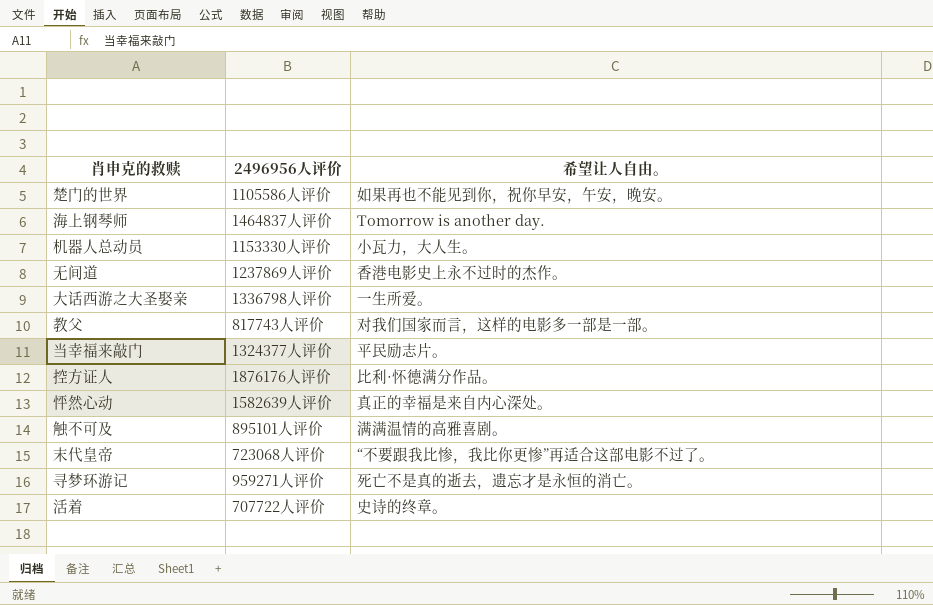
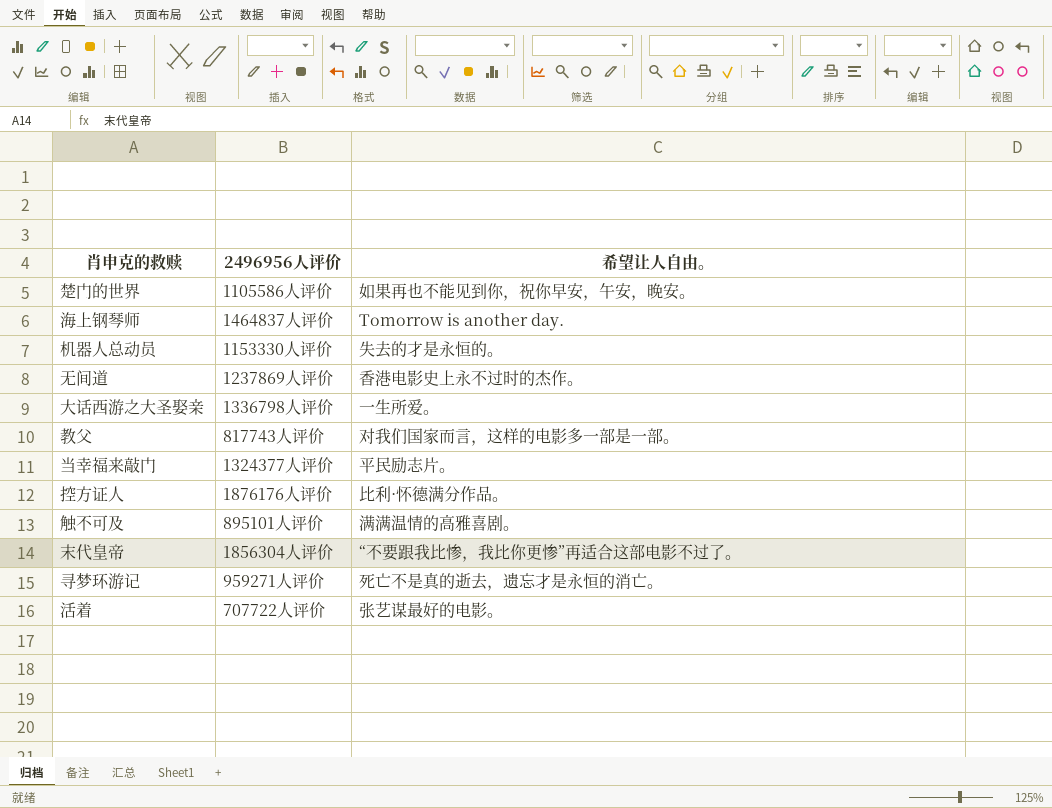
row 怦然心动: 1582639人评价 | 真正的幸福是来自内心深处。 -> none
机器人总动员 | 希望让人自由。: 小瓦力，大人生。 -> 失去的才是永恒的。
末代皇帝 | 2496956人评价: 723068人评价 -> 1856304人评价
活着 | 希望让人自由。: 史诗的终章。 -> 张艺谋最好的电影。

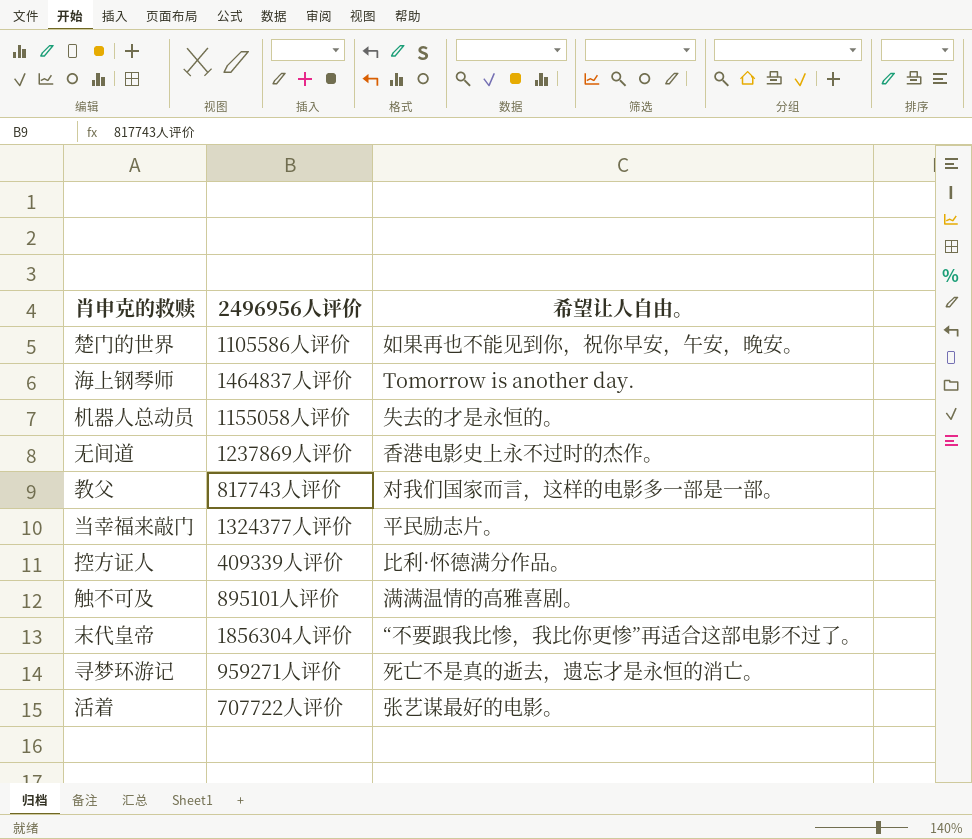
row 大话西游之大圣娶亲: 1336798人评价 | 一生所爱。 -> none
机器人总动员 | 2496956人评价: 1153330人评价 -> 1155058人评价
控方证人 | 2496956人评价: 1876176人评价 -> 409339人评价

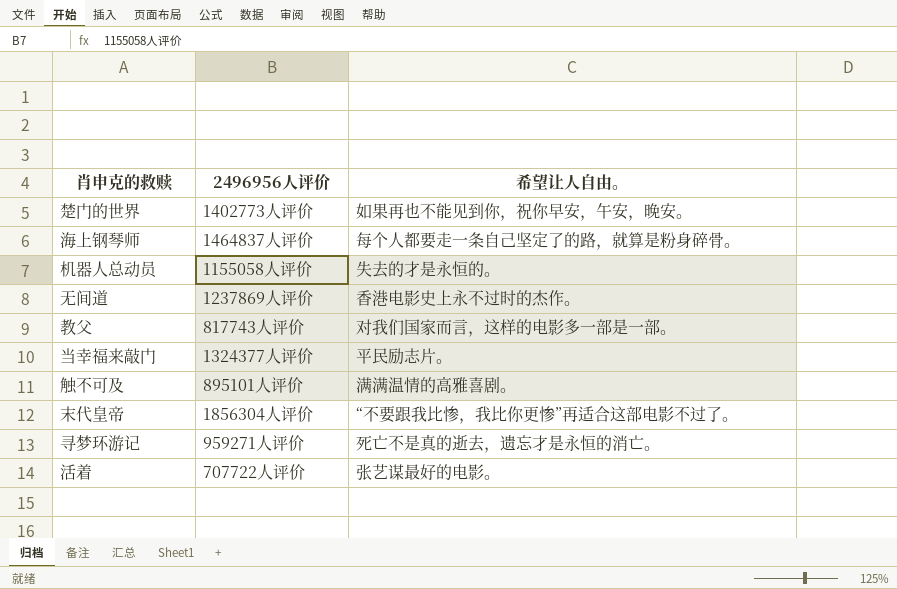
row 控方证人: 409339人评价 | 比利·怀德满分作品。 -> none
楚门的世界 | 2496956人评价: 1105586人评价 -> 1402773人评价
海上钢琴师 | 希望让人自由。: Tomorrow is another day. -> 每个人都要走一条自己坚定了的路，就算是粉身碎骨。

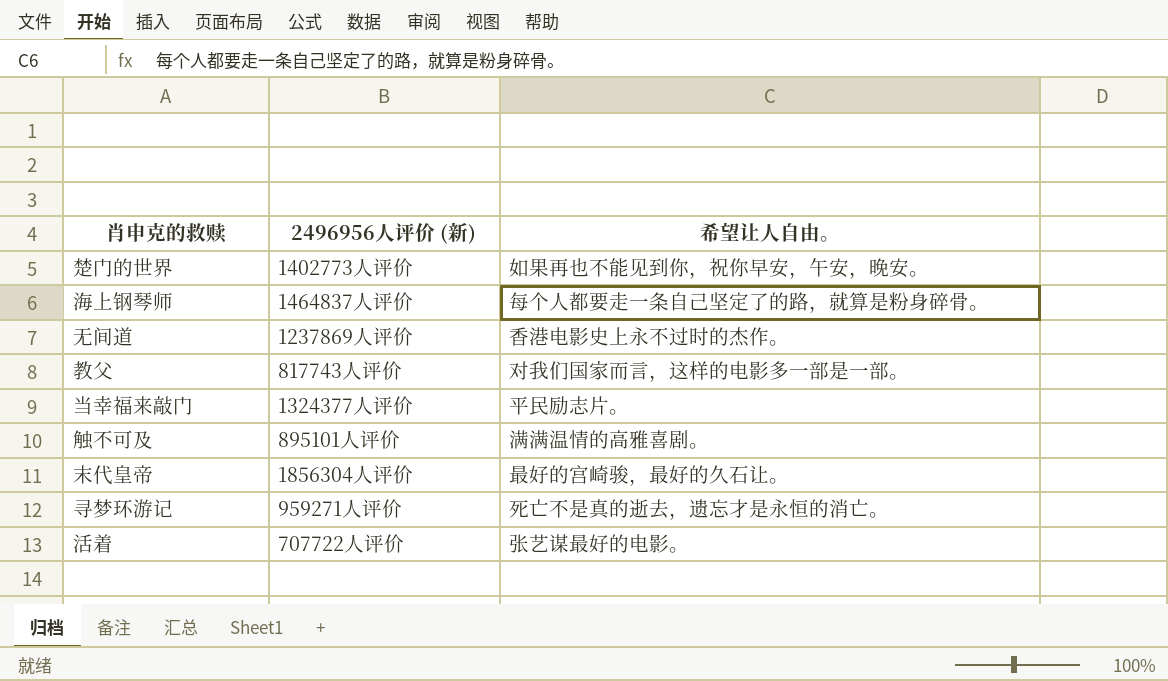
column name: 2496956人评价 -> 2496956人评价 (新)
row 机器人总动员: 1155058人评价 | 失去的才是永恒的。 -> none
末代皇帝 | 希望让人自由。: “不要跟我比惨，我比你更惨”再适合这部电影不过了。 -> 最好的宫崎骏，最好的久石让。

